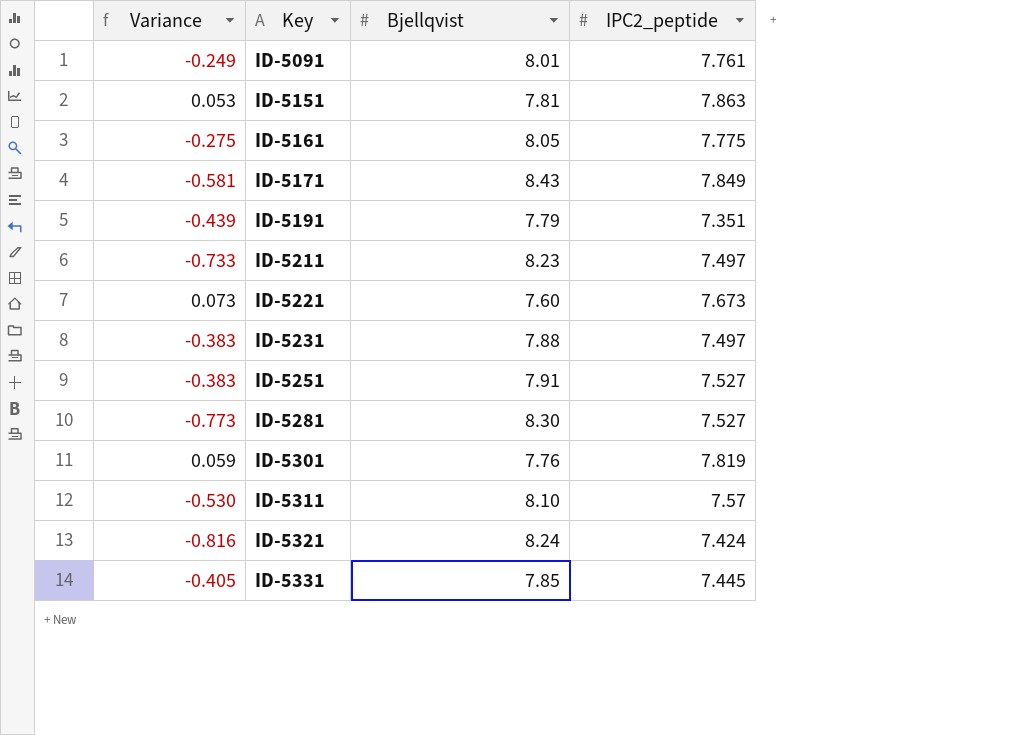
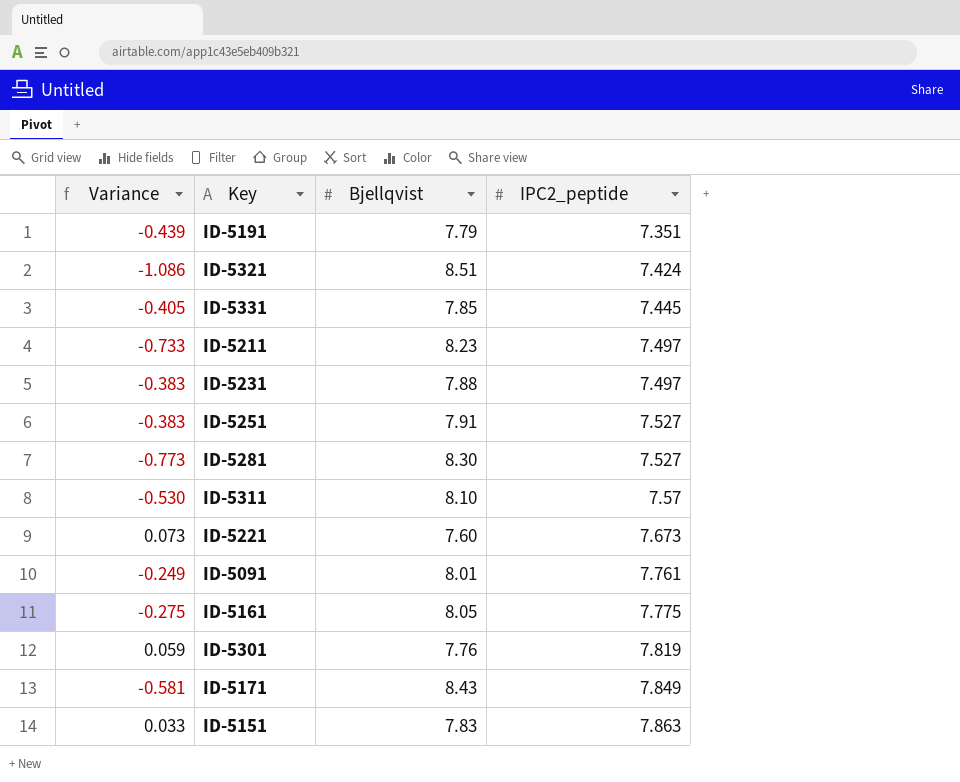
row order: Key ascending -> IPC2_peptide ascending
ID-5321 | Variance: -0.816 -> -1.086
ID-5321 | Bjellqvist: 8.24 -> 8.51
ID-5151 | Variance: 0.053 -> 0.033
ID-5151 | Bjellqvist: 7.81 -> 7.83

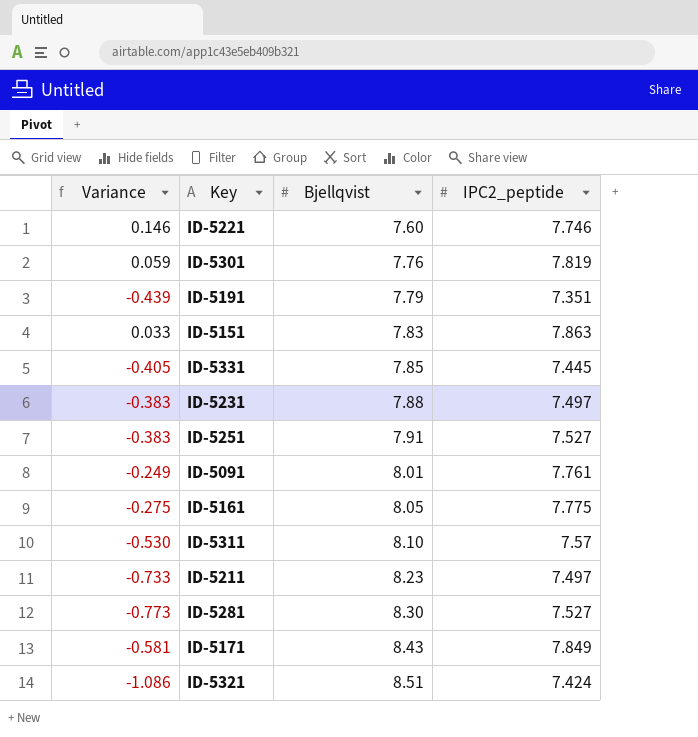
row order: IPC2_peptide ascending -> Bjellqvist ascending
ID-5221 | Variance: 0.073 -> 0.146
ID-5221 | IPC2_peptide: 7.673 -> 7.746

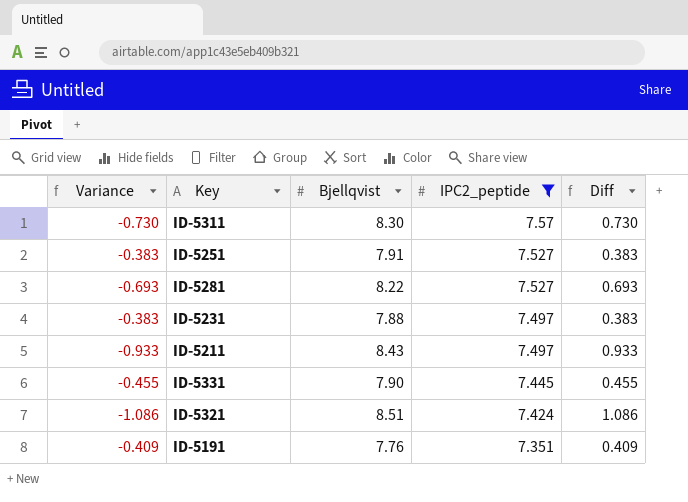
filter: none -> IPC2_peptide <= 7.57
row order: Bjellqvist ascending -> IPC2_peptide descending
column Diff | formula: none -> [Bjellqvist] - [IPC2_peptide]
ID-5311 | Variance: -0.530 -> -0.730
ID-5311 | Bjellqvist: 8.10 -> 8.30
ID-5281 | Variance: -0.773 -> -0.693
ID-5281 | Bjellqvist: 8.30 -> 8.22
ID-5211 | Variance: -0.733 -> -0.933
ID-5211 | Bjellqvist: 8.23 -> 8.43
ID-5331 | Variance: -0.405 -> -0.455
ID-5331 | Bjellqvist: 7.85 -> 7.90
ID-5191 | Variance: -0.439 -> -0.409
ID-5191 | Bjellqvist: 7.79 -> 7.76

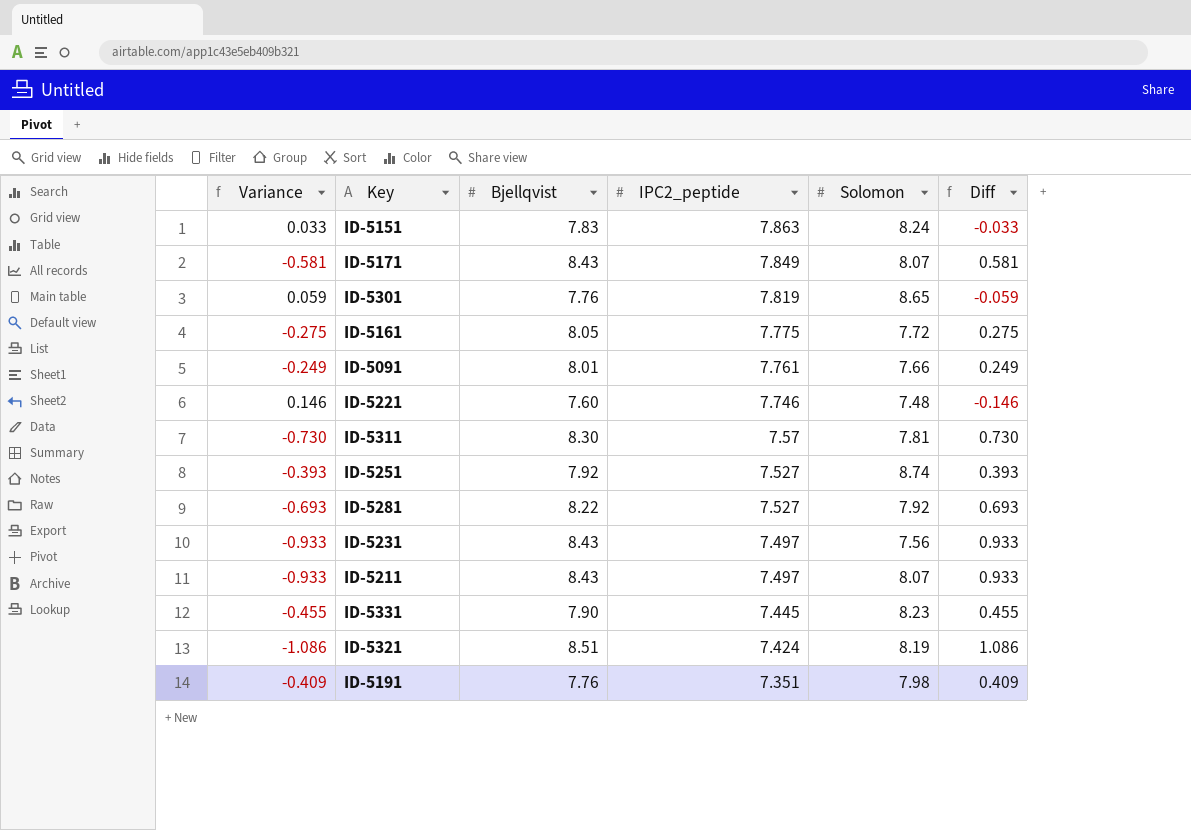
filter: IPC2_peptide <= 7.57 -> none
column Solomon | position: none -> 5
ID-5251 | Variance: -0.383 -> -0.393
ID-5251 | Bjellqvist: 7.91 -> 7.92
ID-5251 | Diff: 0.383 -> 0.393
ID-5231 | Variance: -0.383 -> -0.933
ID-5231 | Bjellqvist: 7.88 -> 8.43
ID-5231 | Diff: 0.383 -> 0.933

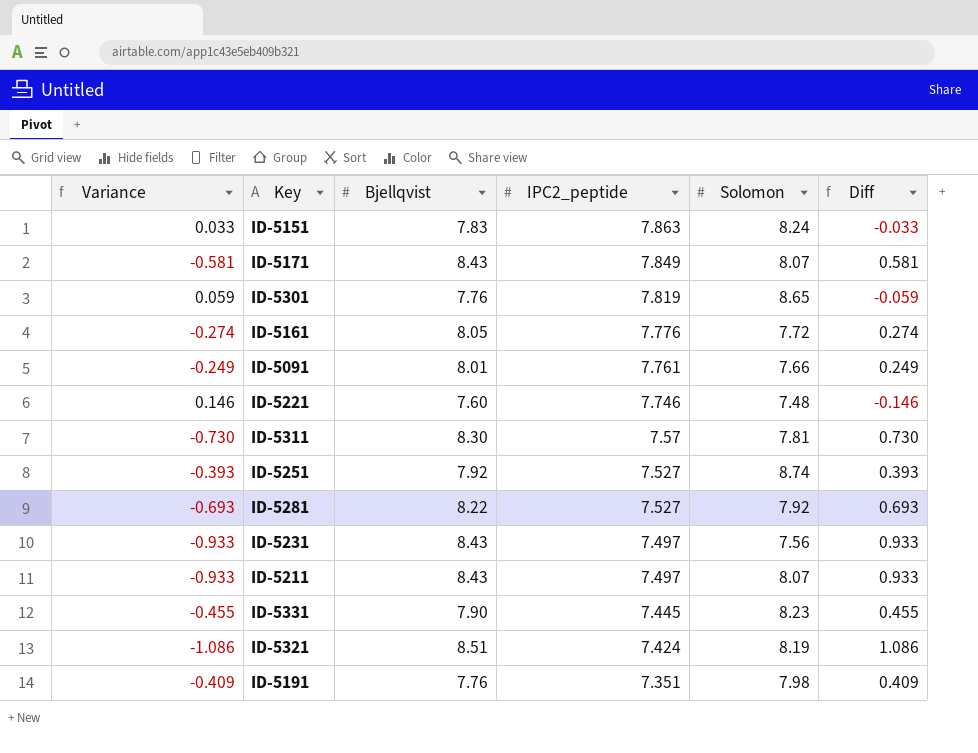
ID-5161 | Variance: -0.275 -> -0.274
ID-5161 | IPC2_peptide: 7.775 -> 7.776
ID-5161 | Diff: 0.275 -> 0.274

